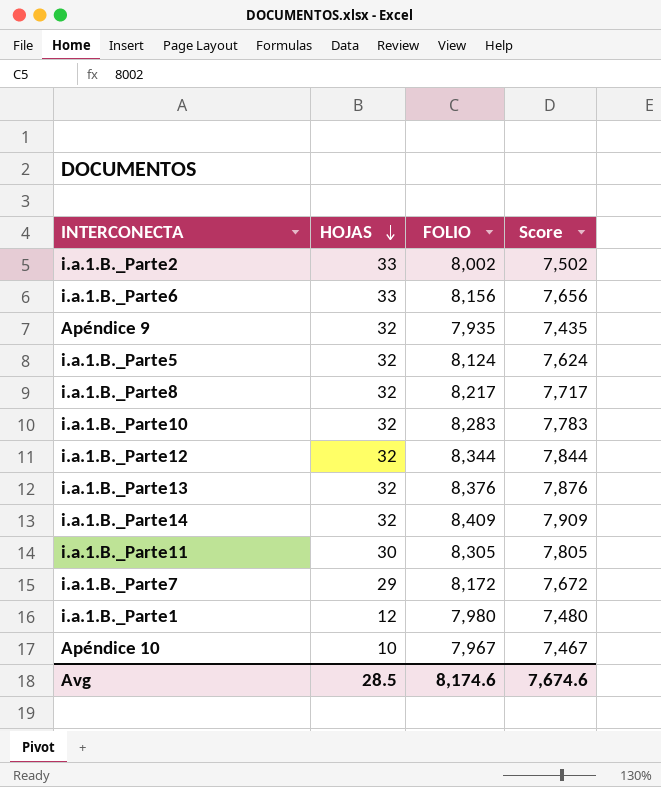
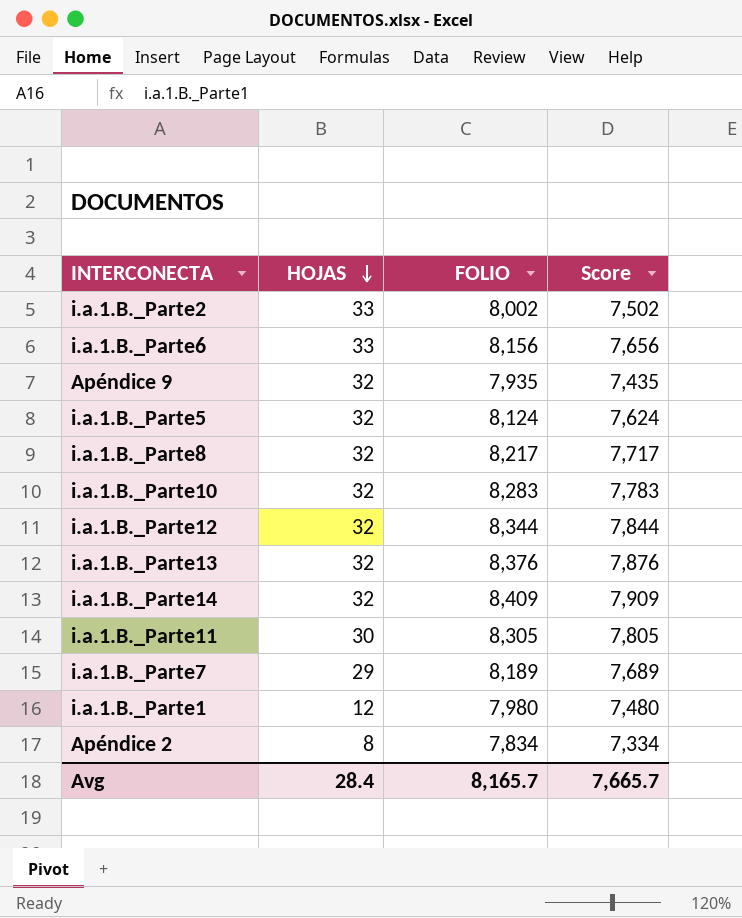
row Apéndice 10: 10 | 7,967 | 7,467 -> none
i.a.1.B._Parte7 | FOLIO: 8,172 -> 8,189
i.a.1.B._Parte7 | Score: 7,672 -> 7,689
row Apéndice 2: none -> 8 | 7,834 | 7,334
Avg | HOJAS: 28.5 -> 28.4
Avg | FOLIO: 8,174.6 -> 8,165.7
Avg | Score: 7,674.6 -> 7,665.7

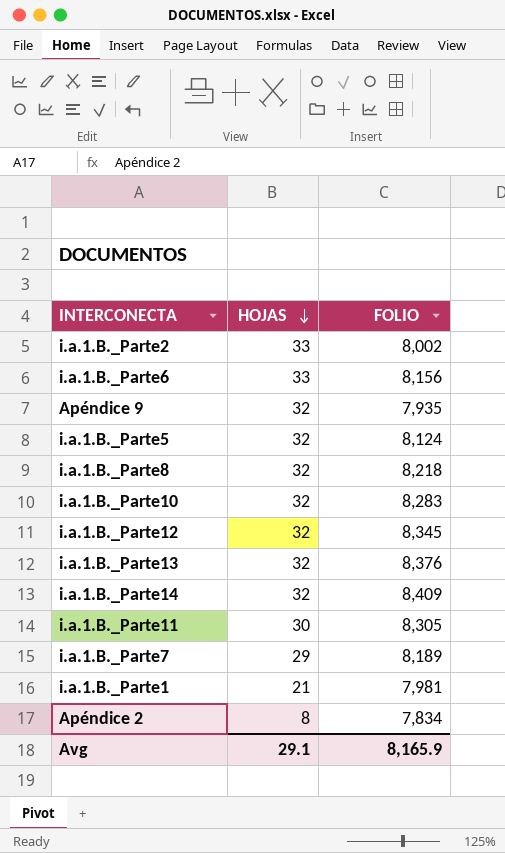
column Score | formula: [FOLIO] - 500 -> none
i.a.1.B._Parte8 | FOLIO: 8,217 -> 8,218
i.a.1.B._Parte12 | FOLIO: 8,344 -> 8,345
i.a.1.B._Parte1 | HOJAS: 12 -> 21
i.a.1.B._Parte1 | FOLIO: 7,980 -> 7,981
Avg | HOJAS: 28.4 -> 29.1
Avg | FOLIO: 8,165.7 -> 8,165.9

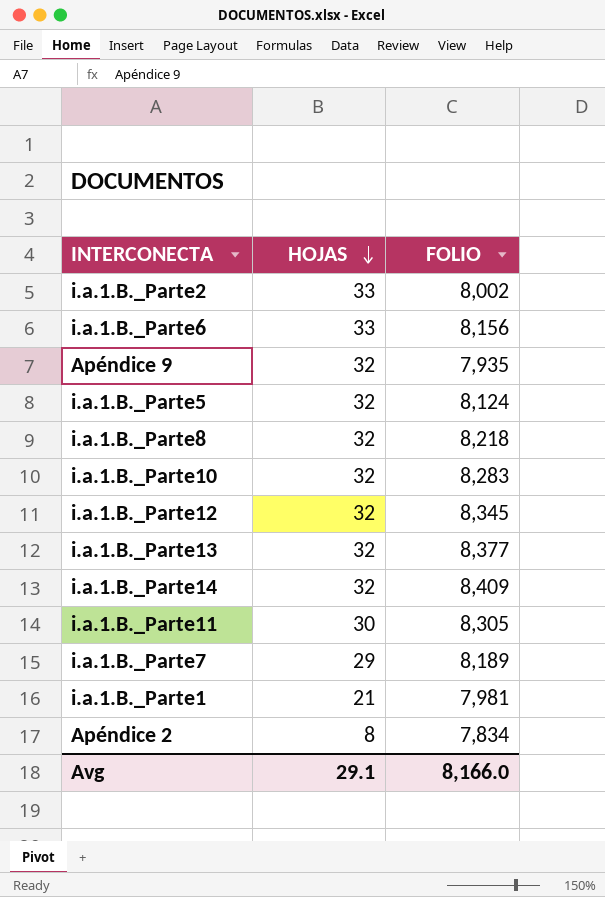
i.a.1.B._Parte13 | FOLIO: 8,376 -> 8,377
Avg | FOLIO: 8,165.9 -> 8,166.0

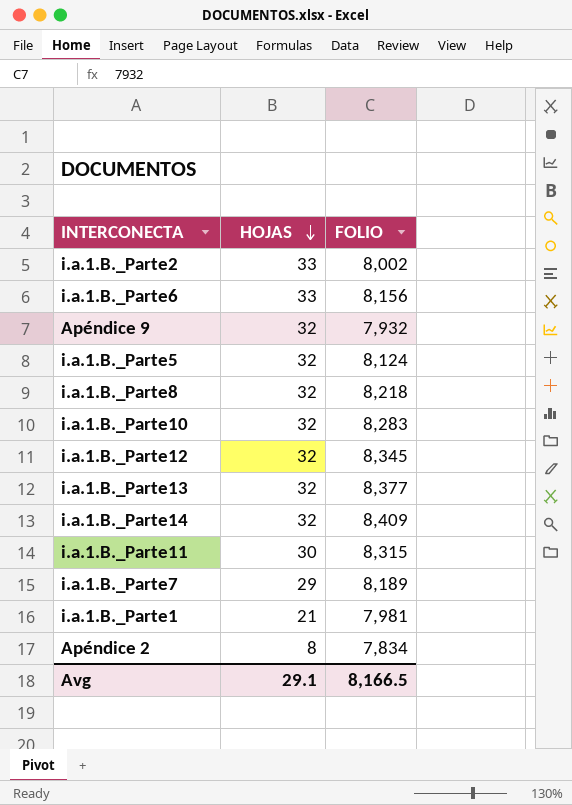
Apéndice 9 | FOLIO: 7,935 -> 7,932
i.a.1.B._Parte11 | FOLIO: 8,305 -> 8,315
Avg | FOLIO: 8,166.0 -> 8,166.5

